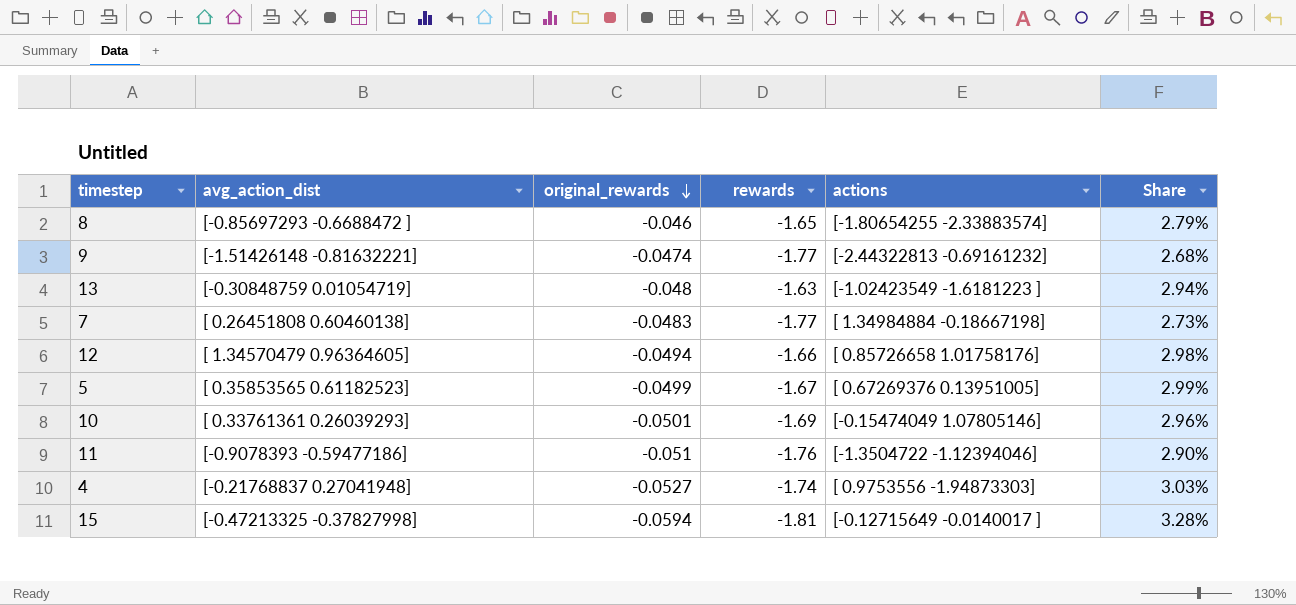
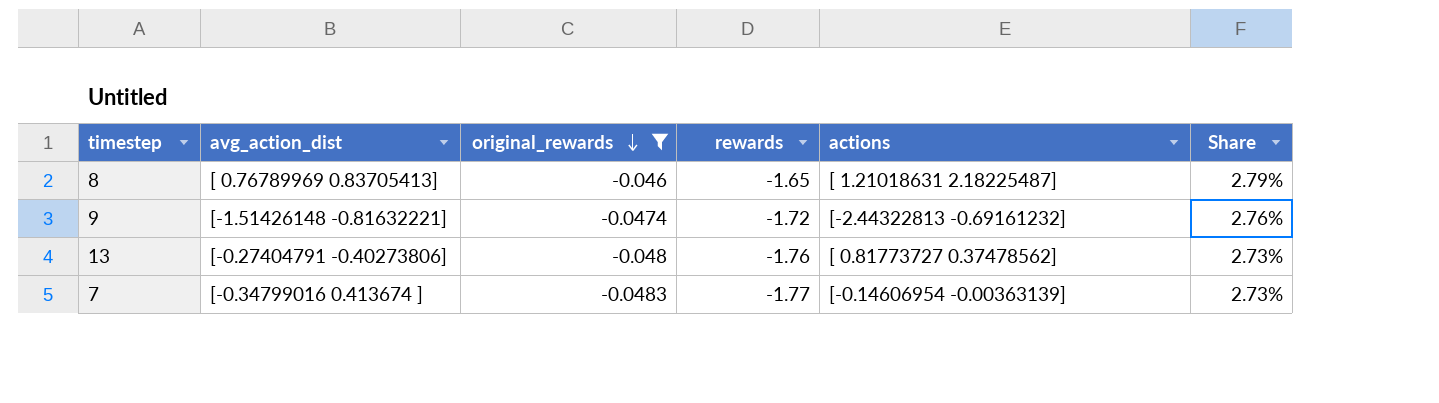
filter: none -> original_rewards >= -0.0483
8 | avg_action_dist: [-0.85697293 -0.6688472 ] -> [ 0.76789969 0.83705413]
8 | actions: [-1.80654255 -2.33883574] -> [ 1.21018631 2.18225487]
9 | rewards: -1.77 -> -1.72
9 | Share: 2.68% -> 2.76%
13 | avg_action_dist: [-0.30848759 0.01054719] -> [-0.27404791 -0.40273806]
13 | rewards: -1.63 -> -1.76
13 | actions: [-1.02423549 -1.6181223 ] -> [ 0.81773727 0.37478562]
13 | Share: 2.94% -> 2.73%
7 | avg_action_dist: [ 0.26451808 0.60460138] -> [-0.34799016 0.413674 ]
7 | actions: [ 1.34984884 -0.18667198] -> [-0.14606954 -0.00363139]

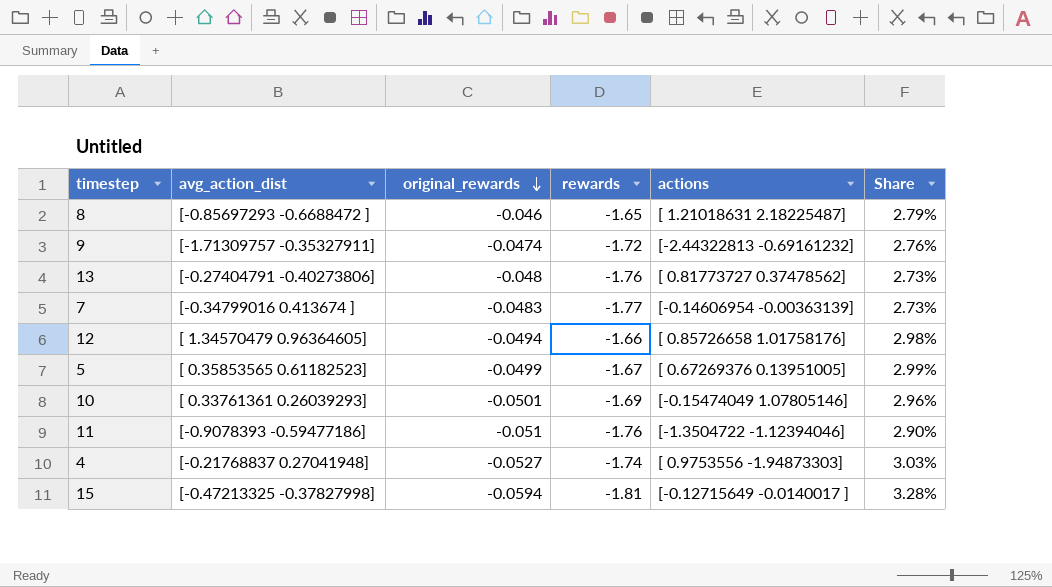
filter: original_rewards >= -0.0483 -> none
8 | avg_action_dist: [ 0.76789969 0.83705413] -> [-0.85697293 -0.6688472 ]
9 | avg_action_dist: [-1.51426148 -0.81632221] -> [-1.71309757 -0.35327911]

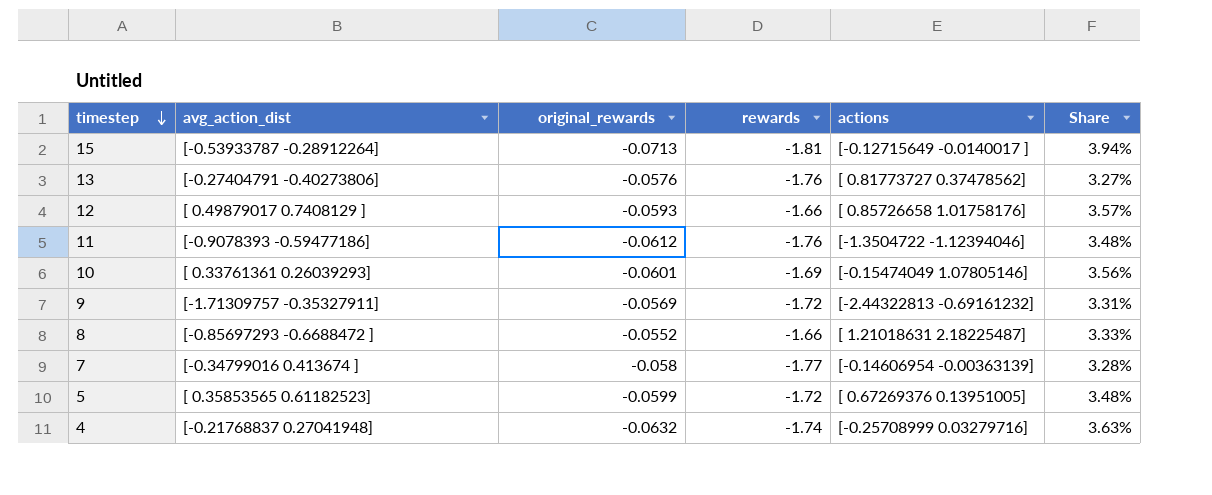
row order: original_rewards descending -> timestep descending
15 | avg_action_dist: [-0.47213325 -0.37827998] -> [-0.53933787 -0.28912264]
15 | original_rewards: -0.0594 -> -0.0713
15 | Share: 3.28% -> 3.94%
13 | original_rewards: -0.048 -> -0.0576
13 | Share: 2.73% -> 3.27%
12 | avg_action_dist: [ 1.34570479 0.96364605] -> [ 0.49879017 0.7408129 ]
12 | original_rewards: -0.0494 -> -0.0593
12 | Share: 2.98% -> 3.57%
11 | original_rewards: -0.051 -> -0.0612
11 | Share: 2.90% -> 3.48%
10 | original_rewards: -0.0501 -> -0.0601
10 | Share: 2.96% -> 3.56%
9 | original_rewards: -0.0474 -> -0.0569
9 | Share: 2.76% -> 3.31%
8 | original_rewards: -0.046 -> -0.0552
8 | rewards: -1.65 -> -1.66
8 | Share: 2.79% -> 3.33%
7 | original_rewards: -0.0483 -> -0.058
7 | Share: 2.73% -> 3.28%
5 | original_rewards: -0.0499 -> -0.0599
5 | rewards: -1.67 -> -1.72
5 | Share: 2.99% -> 3.48%
4 | original_rewards: -0.0527 -> -0.0632
4 | actions: [ 0.9753556 -1.94873303] -> [-0.25708999 0.03279716]
4 | Share: 3.03% -> 3.63%

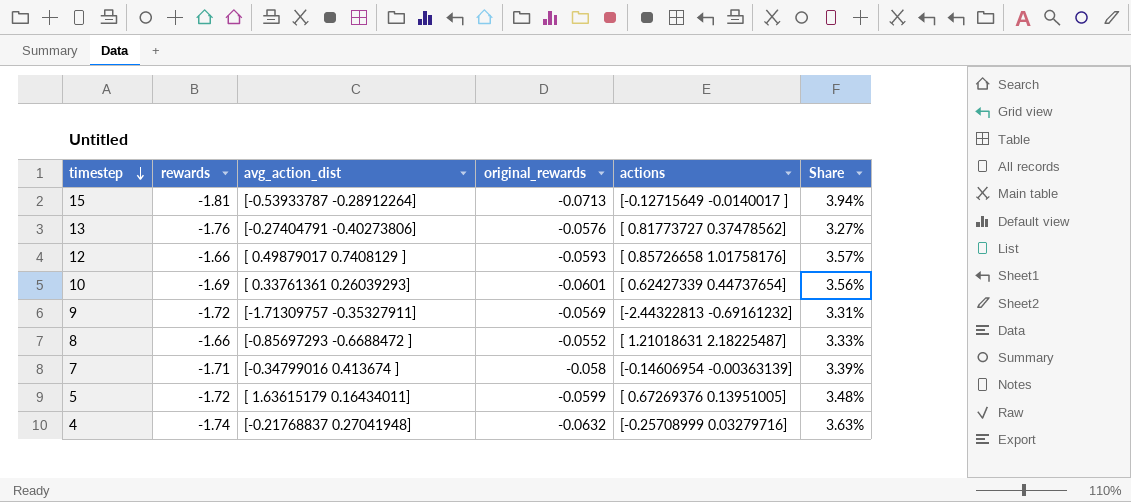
column rewards | position: 4 -> 2
row 11: [-0.9078393 -0.59477186] | -0.0612 | -1.76 | [-1.3504722 -1.12394046] | 3.48% -> none
10 | actions: [-0.15474049 1.07805146] -> [ 0.62427339 0.44737654]
7 | rewards: -1.77 -> -1.71
7 | Share: 3.28% -> 3.39%
5 | avg_action_dist: [ 0.35853565 0.61182523] -> [ 1.63615179 0.16434011]

